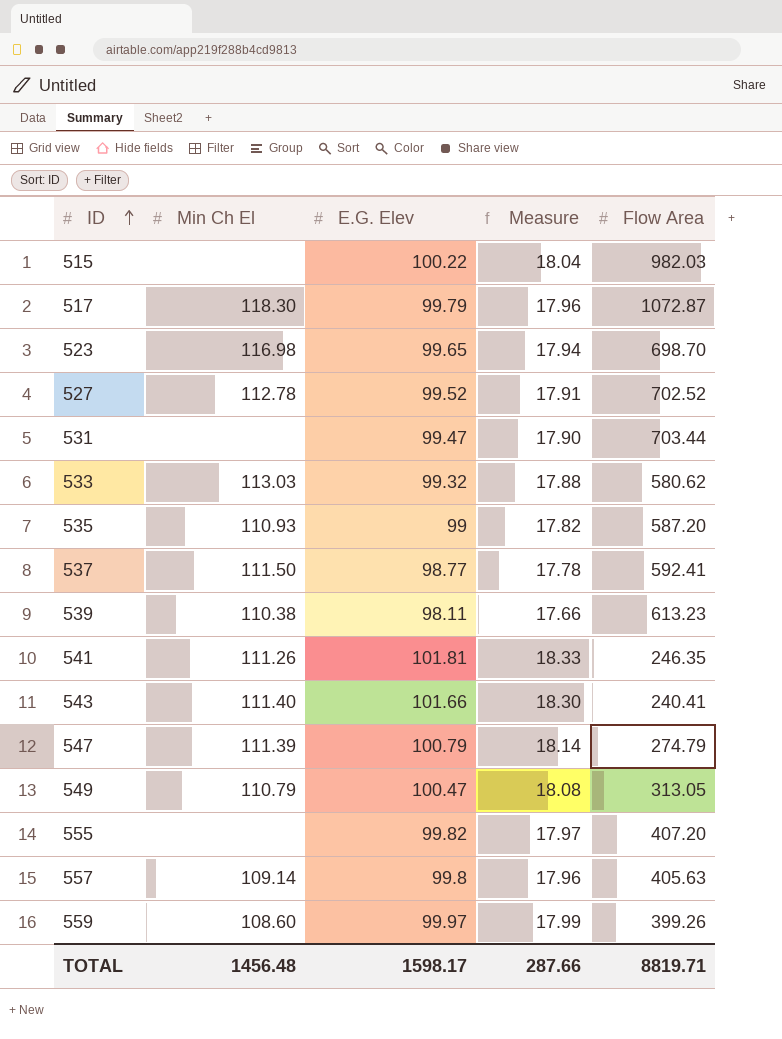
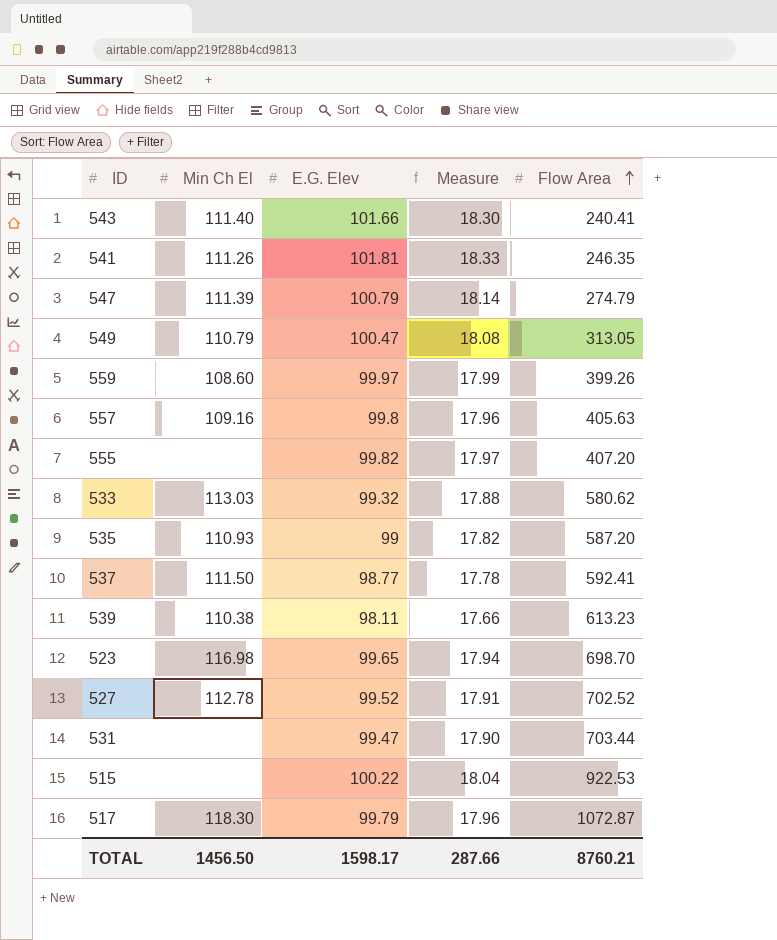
row order: ID ascending -> Flow Area ascending
557 | Min Ch El: 109.14 -> 109.16
515 | Flow Area: 982.03 -> 922.53
TOTAL | Min Ch El: 1456.48 -> 1456.50
TOTAL | Flow Area: 8819.71 -> 8760.21

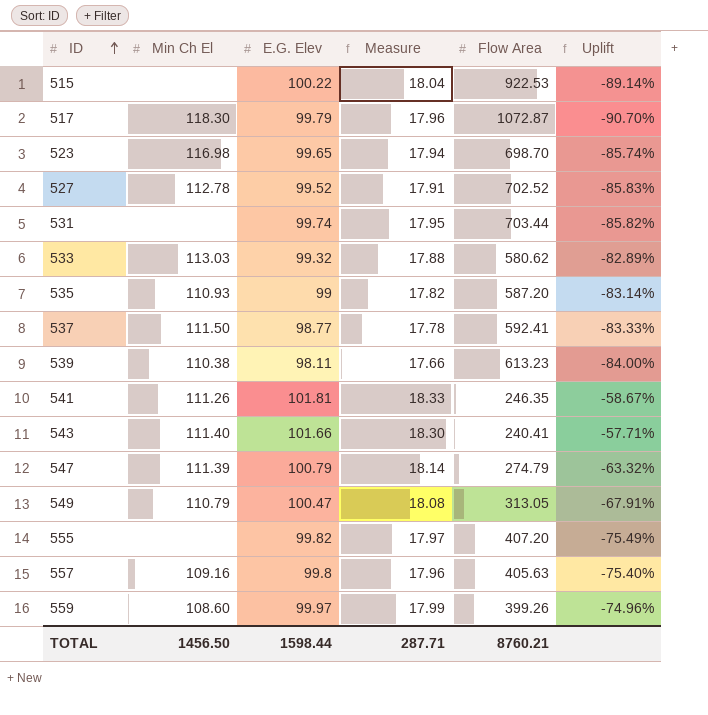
row order: Flow Area ascending -> ID ascending
column Uplift | formula: none -> ([E.G. Elev] - [Flow Area]) / [Flow Area]
531 | E.G. Elev: 99.47 -> 99.74
531 | Measure: 17.90 -> 17.95
TOTAL | E.G. Elev: 1598.17 -> 1598.44
TOTAL | Measure: 287.66 -> 287.71

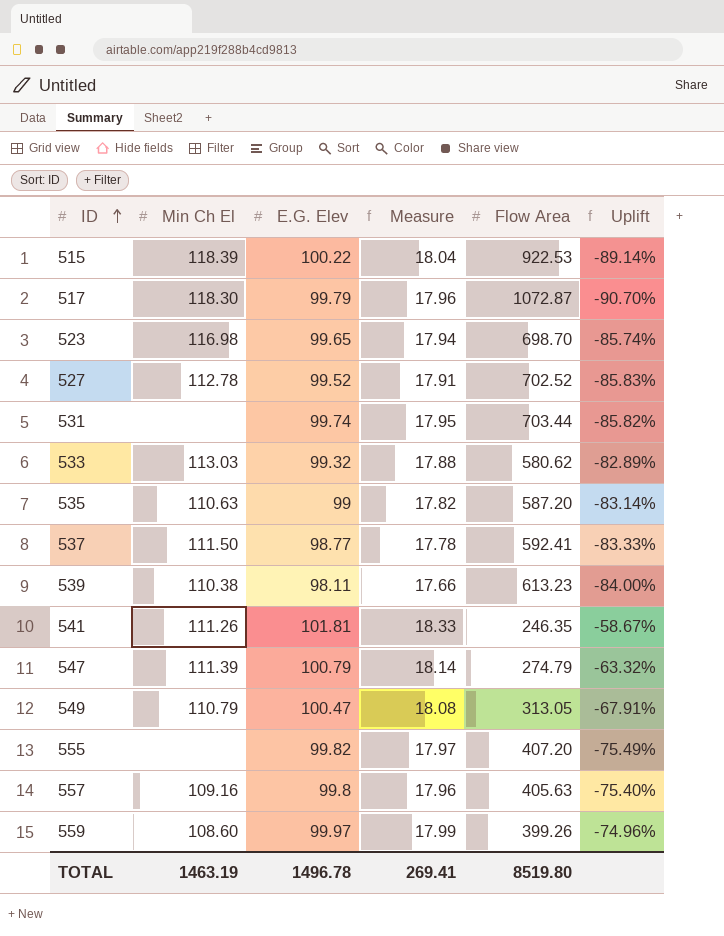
row 543: 111.40 | 101.66 | 18.30 | 240.41 | -57.71% -> none
515 | Min Ch El: none -> 118.39
535 | Min Ch El: 110.93 -> 110.63
TOTAL | Min Ch El: 1456.50 -> 1463.19
TOTAL | E.G. Elev: 1598.44 -> 1496.78
TOTAL | Measure: 287.71 -> 269.41
TOTAL | Flow Area: 8760.21 -> 8519.80

